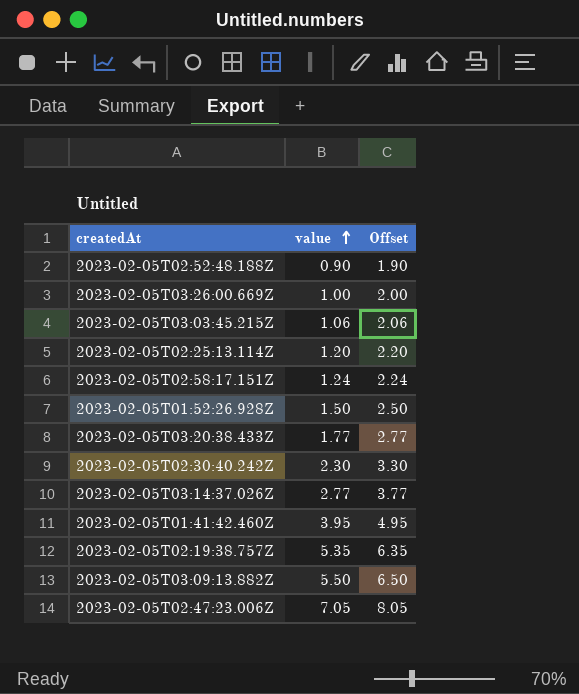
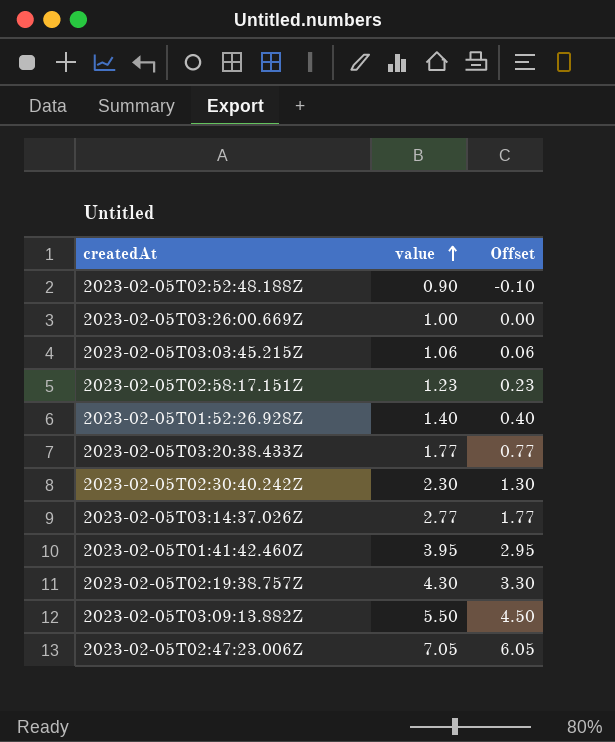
column Offset | formula: [value] + 1 -> [value] - 1
row 2023-02-05T02:25:13.114Z: 1.20 | 2.20 -> none
2023-02-05T02:58:17.151Z | value: 1.24 -> 1.23
2023-02-05T01:52:26.928Z | value: 1.50 -> 1.40
2023-02-05T02:19:38.757Z | value: 5.35 -> 4.30

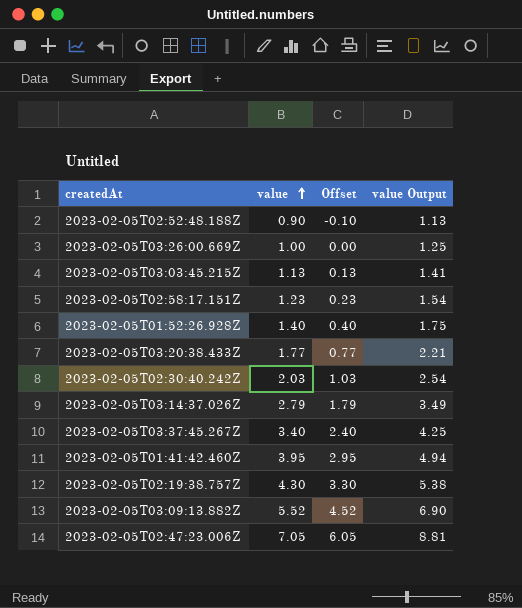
column value Output | formula: none -> [value] * 1.25
2023-02-05T03:03:45.215Z | value: 1.06 -> 1.13
2023-02-05T03:03:45.215Z | Offset: 0.06 -> 0.13
2023-02-05T02:30:40.242Z | value: 2.30 -> 2.03
2023-02-05T02:30:40.242Z | Offset: 1.30 -> 1.03
2023-02-05T03:14:37.026Z | value: 2.77 -> 2.79
2023-02-05T03:14:37.026Z | Offset: 1.77 -> 1.79
row 2023-02-05T03:37:45.267Z: none -> 3.40 | 2.40 | 4.25
2023-02-05T03:09:13.882Z | value: 5.50 -> 5.52
2023-02-05T03:09:13.882Z | Offset: 4.50 -> 4.52

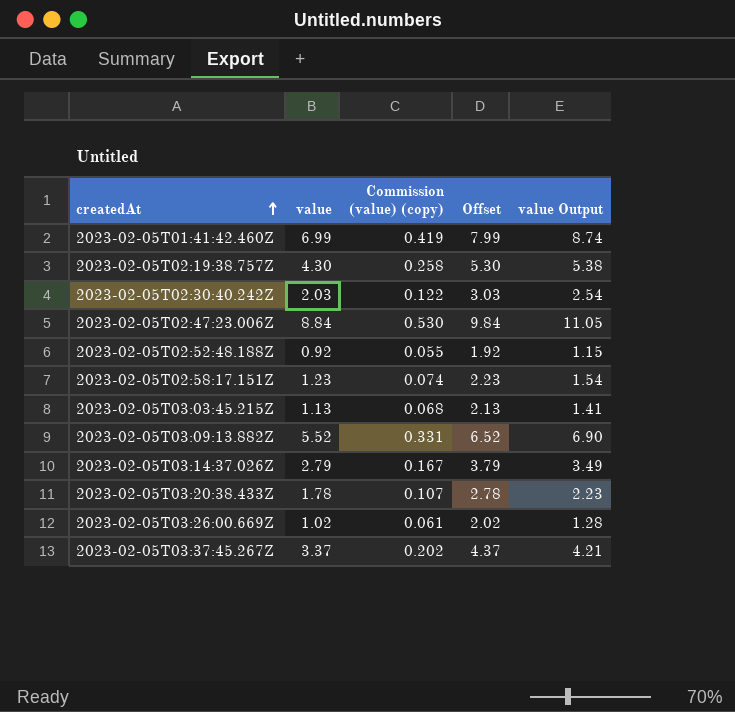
row order: value ascending -> createdAt ascending
column Commission (value) (copy) | formula: none -> [value] * 0.06
column Offset | formula: [value] - 1 -> [value] + 1
row 2023-02-05T01:52:26.928Z: 1.40 | 0.40 | 1.75 -> none
2023-02-05T01:41:42.460Z | value: 3.95 -> 6.99
2023-02-05T01:41:42.460Z | value Output: 4.94 -> 8.74
2023-02-05T02:47:23.006Z | value: 7.05 -> 8.84
2023-02-05T02:47:23.006Z | value Output: 8.81 -> 11.05
2023-02-05T02:52:48.188Z | value: 0.90 -> 0.92
2023-02-05T02:52:48.188Z | value Output: 1.13 -> 1.15
2023-02-05T03:20:38.433Z | value: 1.77 -> 1.78
2023-02-05T03:20:38.433Z | value Output: 2.21 -> 2.23
2023-02-05T03:26:00.669Z | value: 1.00 -> 1.02
2023-02-05T03:26:00.669Z | value Output: 1.25 -> 1.28
2023-02-05T03:37:45.267Z | value: 3.40 -> 3.37
2023-02-05T03:37:45.267Z | value Output: 4.25 -> 4.21

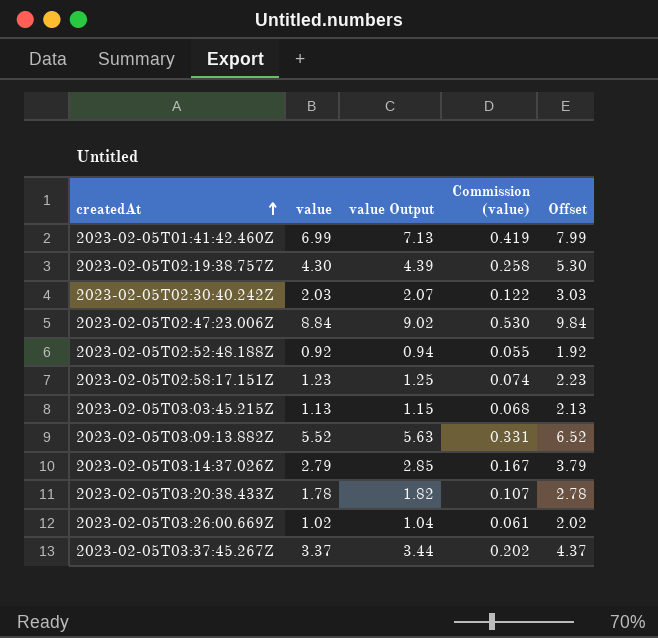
column value Output | formula: [value] * 1.25 -> [value] * 1.02
column value Output | position: 5 -> 3
column name: Commission (value) (copy) -> Commission (value)

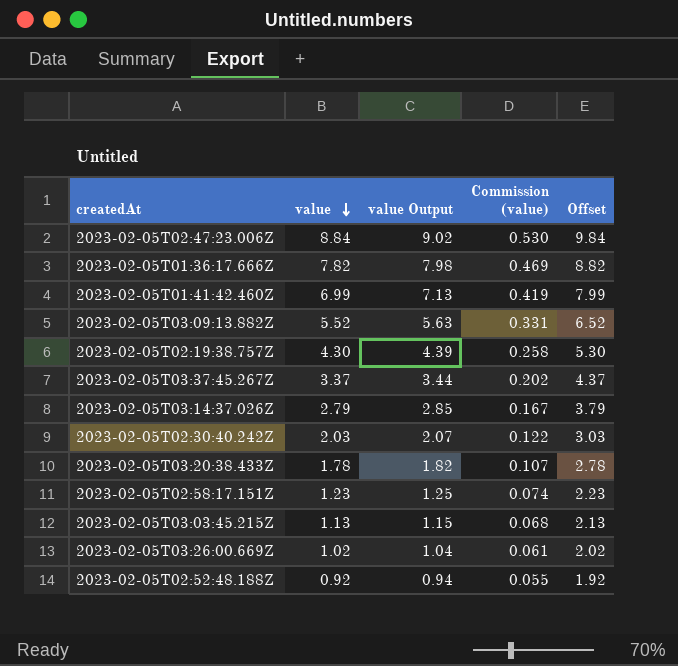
row order: createdAt ascending -> value descending
row 2023-02-05T01:36:17.666Z: none -> 7.82 | 7.98 | 0.469 | 8.82

